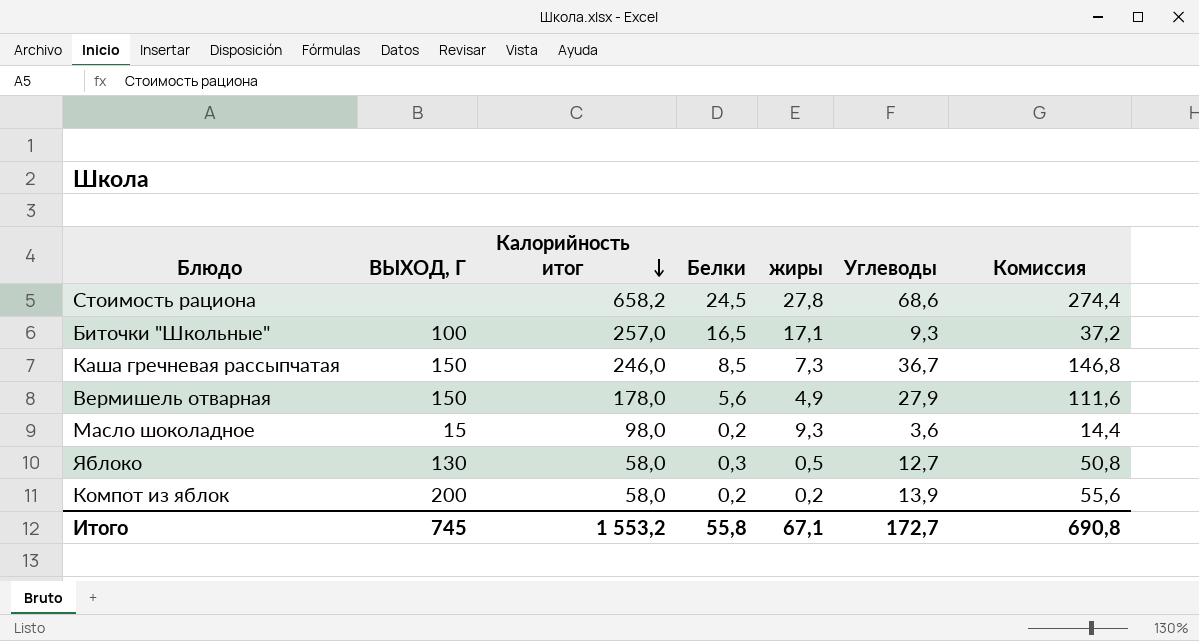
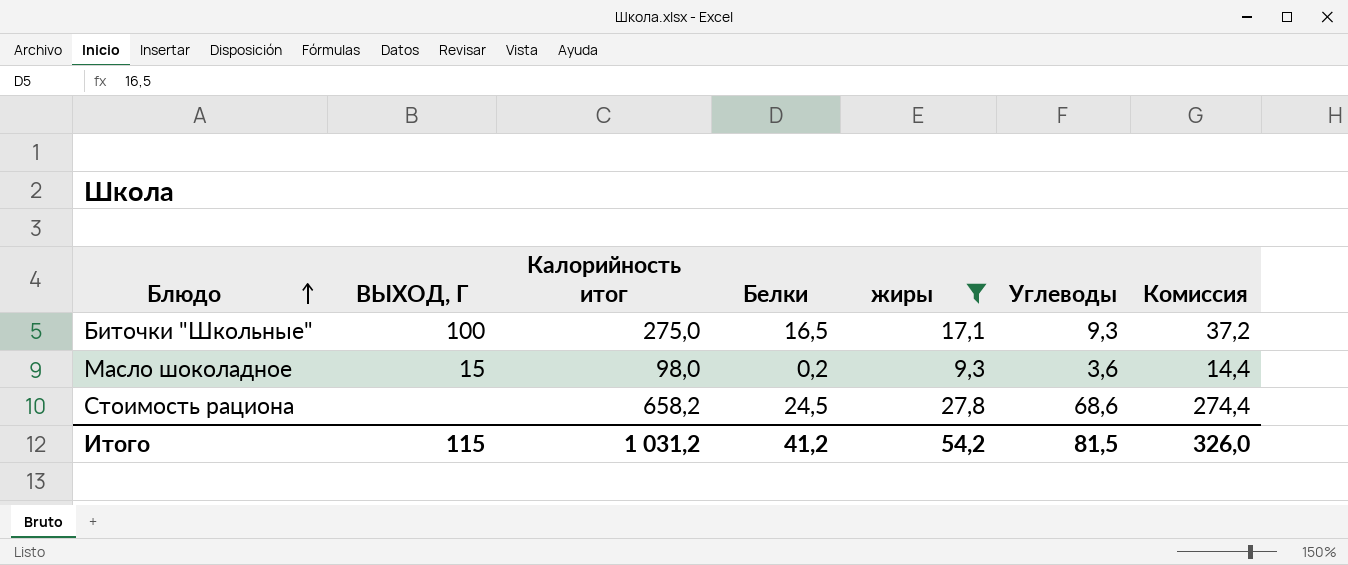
filter: none -> жиры >= 9,3
row order: Калорийность итог descending -> Блюдо ascending
Биточки "Школьные" | Калорийность итог: 257,0 -> 275,0
Итого | ВЫХОД, Г: 745 -> 115
Итого | Калорийность итог: 1 553,2 -> 1 031,2
Итого | Белки: 55,8 -> 41,2
Итого | жиры: 67,1 -> 54,2
Итого | Углеводы: 172,7 -> 81,5
Итого | Комиссия: 690,8 -> 326,0

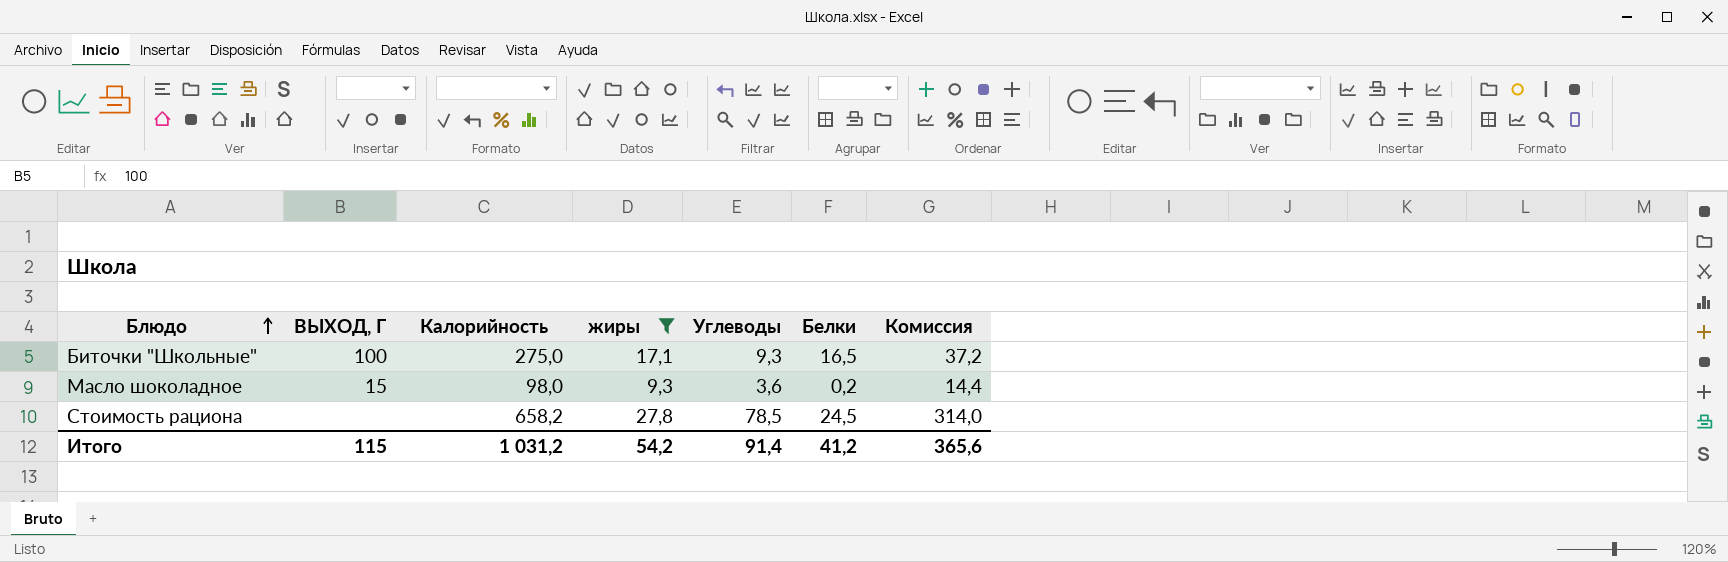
column name: Калорийность итог -> Калорийность
column Белки | position: 4 -> 6
Стоимость рациона | Углеводы: 68,6 -> 78,5
Стоимость рациона | Комиссия: 274,4 -> 314,0
Итого | Углеводы: 81,5 -> 91,4
Итого | Комиссия: 326,0 -> 365,6

